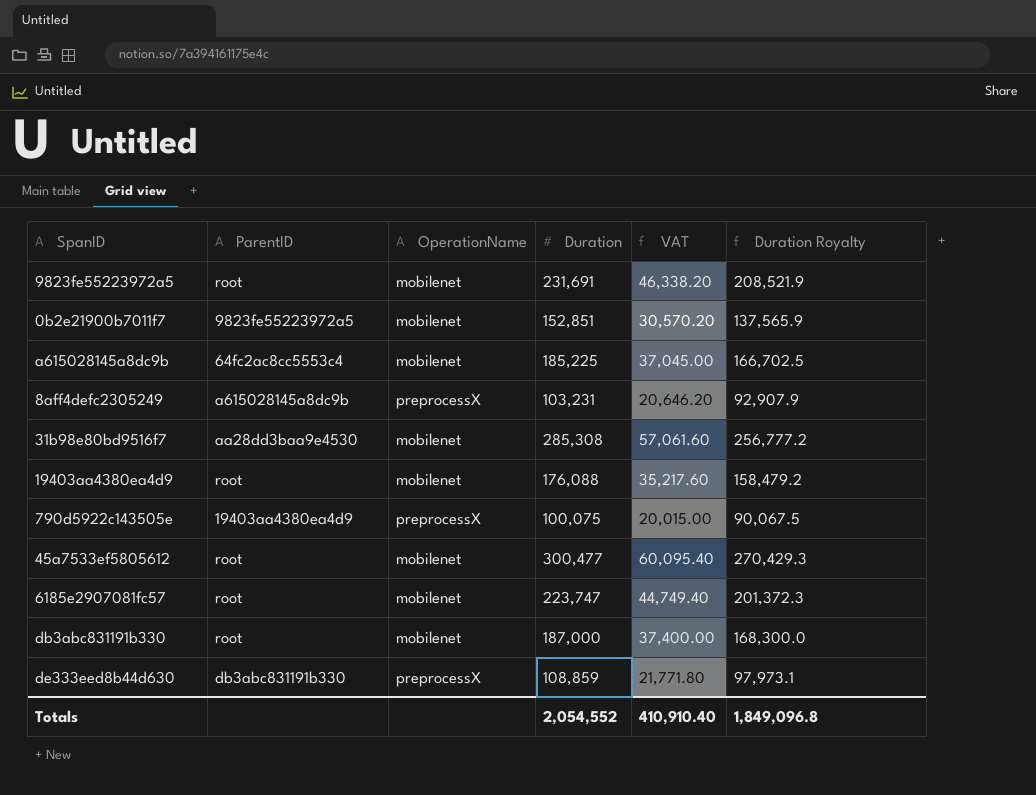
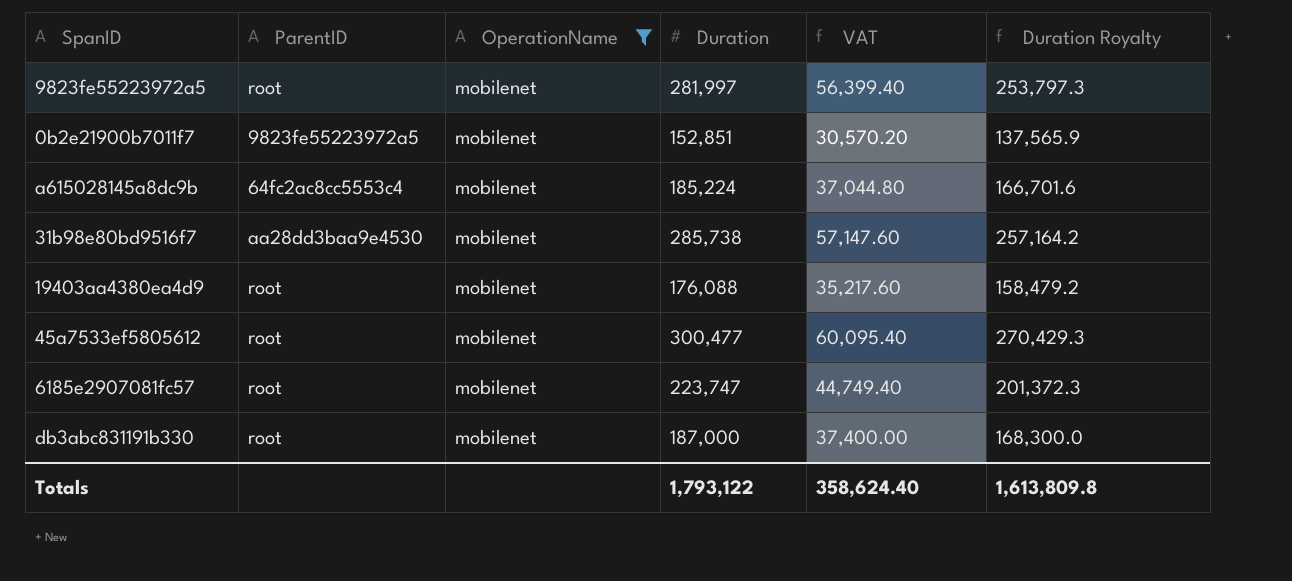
filter: none -> OperationName = mobilenet
9823fe55223972a5 | Duration: 231,691 -> 281,997
9823fe55223972a5 | VAT: 46,338.20 -> 56,399.40
9823fe55223972a5 | Duration Royalty: 208,521.9 -> 253,797.3
a615028145a8dc9b | Duration: 185,225 -> 185,224
a615028145a8dc9b | VAT: 37,045.00 -> 37,044.80
a615028145a8dc9b | Duration Royalty: 166,702.5 -> 166,701.6
31b98e80bd9516f7 | Duration: 285,308 -> 285,738
31b98e80bd9516f7 | VAT: 57,061.60 -> 57,147.60
31b98e80bd9516f7 | Duration Royalty: 256,777.2 -> 257,164.2
Totals | Duration: 2,054,552 -> 1,793,122
Totals | VAT: 410,910.40 -> 358,624.40
Totals | Duration Royalty: 1,849,096.8 -> 1,613,809.8

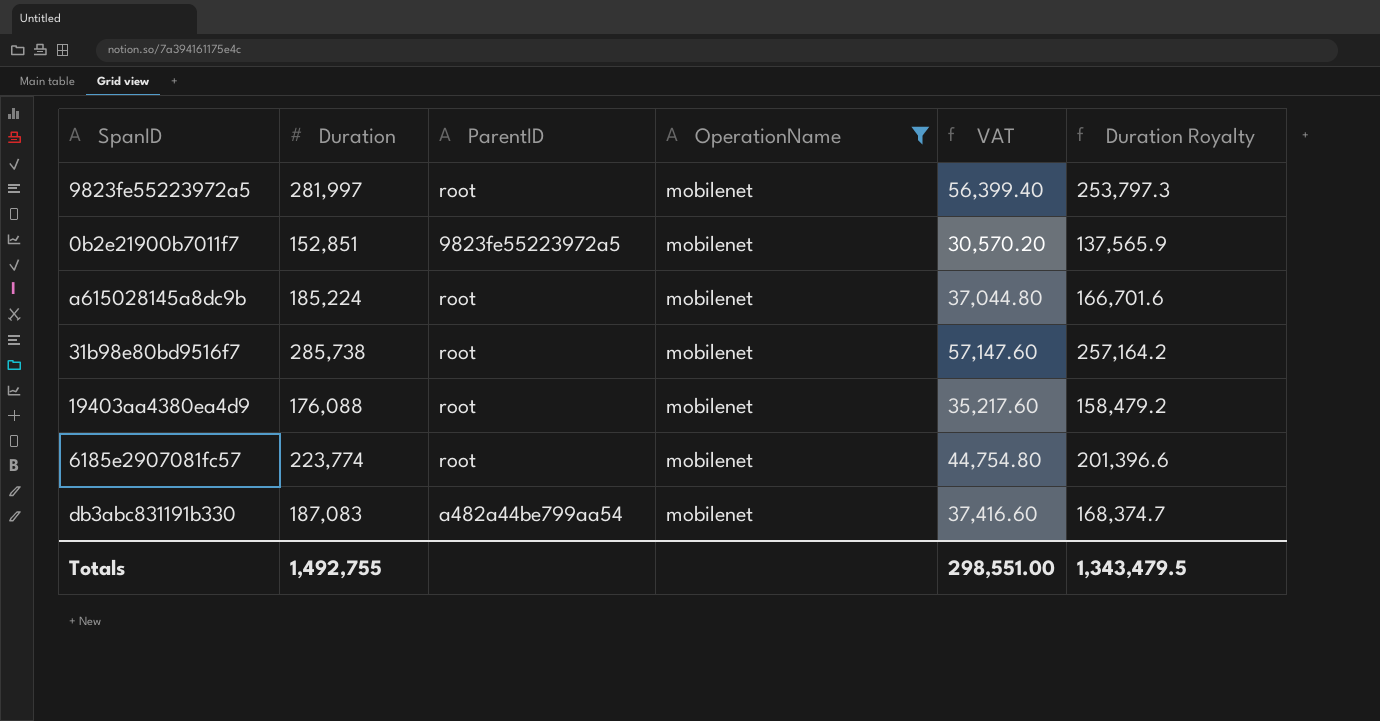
column Duration | position: 4 -> 2
row 45a7533ef5805612: root | mobilenet | 300,477 | 60,095.40 | 270,429.3 -> none
a615028145a8dc9b | ParentID: 64fc2ac8cc5553c4 -> root
31b98e80bd9516f7 | ParentID: aa28dd3baa9e4530 -> root
6185e2907081fc57 | Duration: 223,747 -> 223,774
6185e2907081fc57 | VAT: 44,749.40 -> 44,754.80
6185e2907081fc57 | Duration Royalty: 201,372.3 -> 201,396.6
db3abc831191b330 | Duration: 187,000 -> 187,083
db3abc831191b330 | ParentID: root -> a482a44be799aa54
db3abc831191b330 | VAT: 37,400.00 -> 37,416.60
db3abc831191b330 | Duration Royalty: 168,300.0 -> 168,374.7
Totals | Duration: 1,793,122 -> 1,492,755
Totals | VAT: 358,624.40 -> 298,551.00
Totals | Duration Royalty: 1,613,809.8 -> 1,343,479.5

